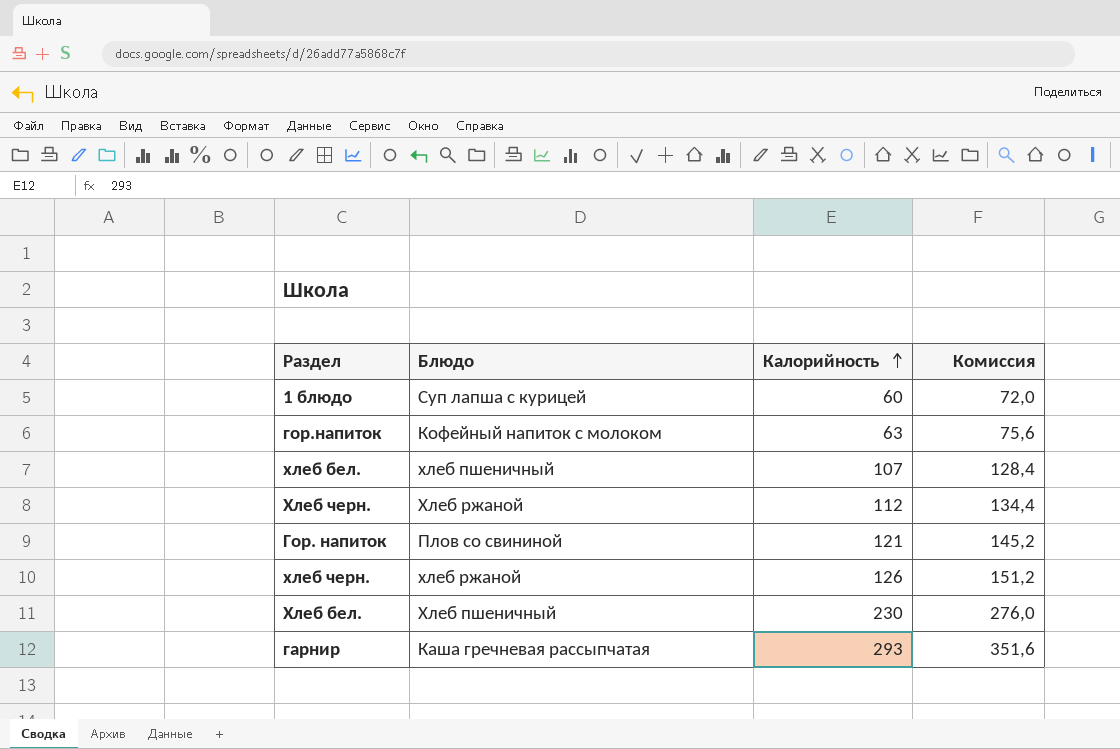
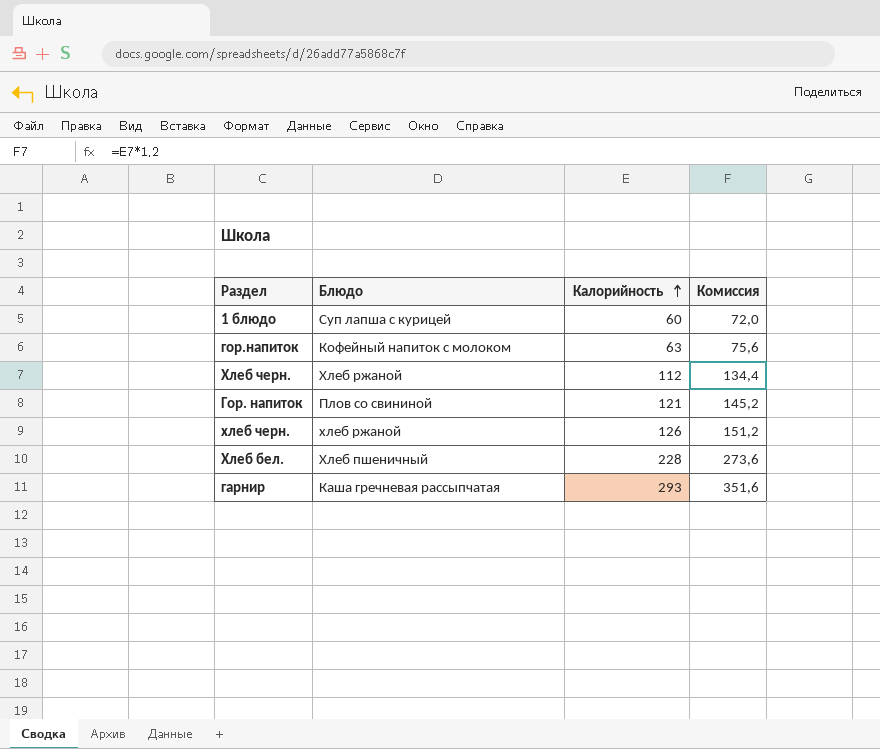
row хлеб бел.: хлеб пшеничный | 107 | 128,4 -> none
Хлеб бел. | Калорийность: 230 -> 228
Хлеб бел. | Комиссия: 276,0 -> 273,6

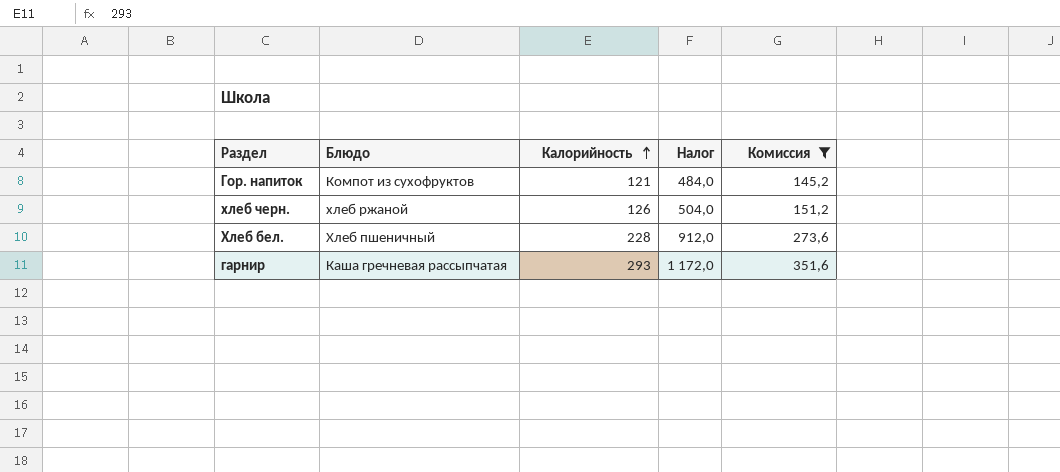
filter: none -> Комиссия >= 145,2
column Налог | formula: none -> [Калорийность] * 4
Гор. напиток | Блюдо: Плов со свининой -> Компот из сухофруктов

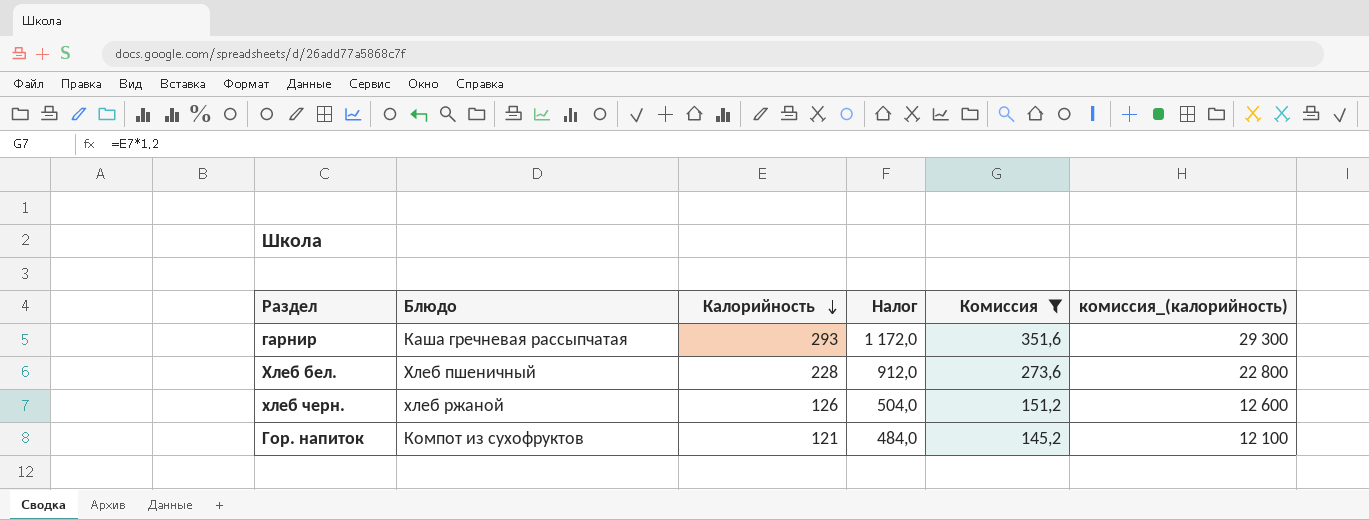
row order: Калорийность ascending -> Калорийность descending
column комиссия_(калорийность) | formula: none -> [Калорийность] * 100

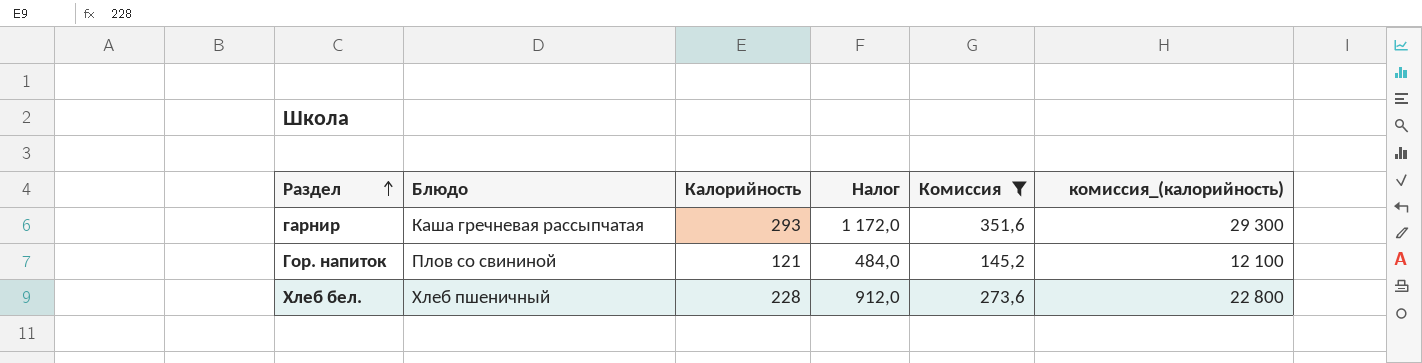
row order: Калорийность descending -> Раздел ascending
row хлеб черн.: хлеб ржаной | 126 | 504,0 | 151,2 | 12 600 -> none
Гор. напиток | Блюдо: Компот из сухофруктов -> Плов со свининой

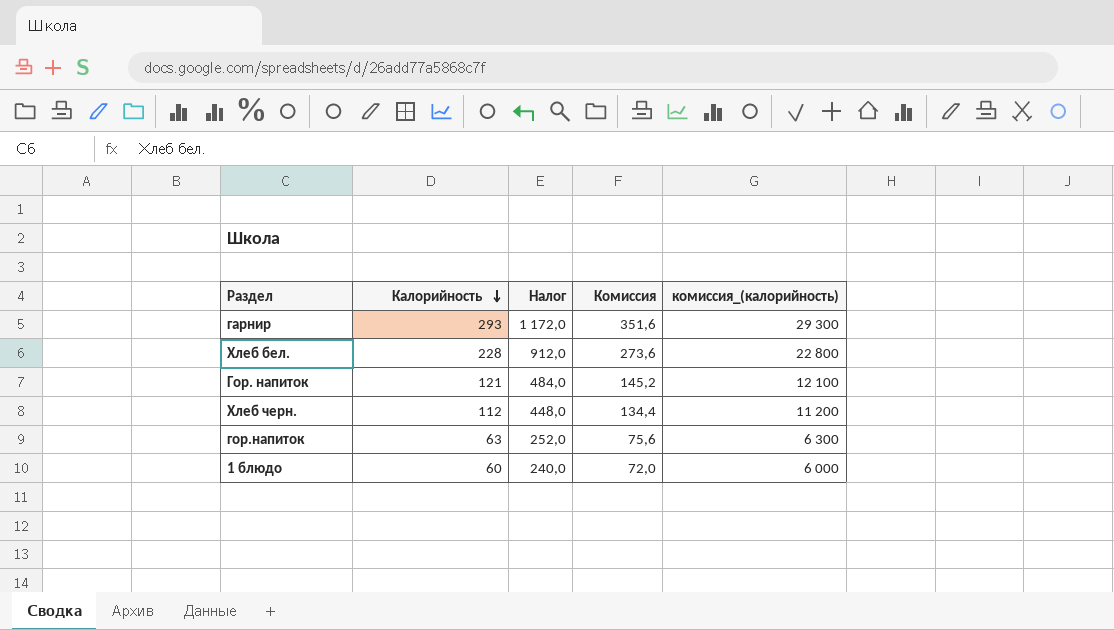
filter: Комиссия >= 145,2 -> none
row order: Раздел ascending -> Калорийность descending
column Блюдо | position: 2 -> none

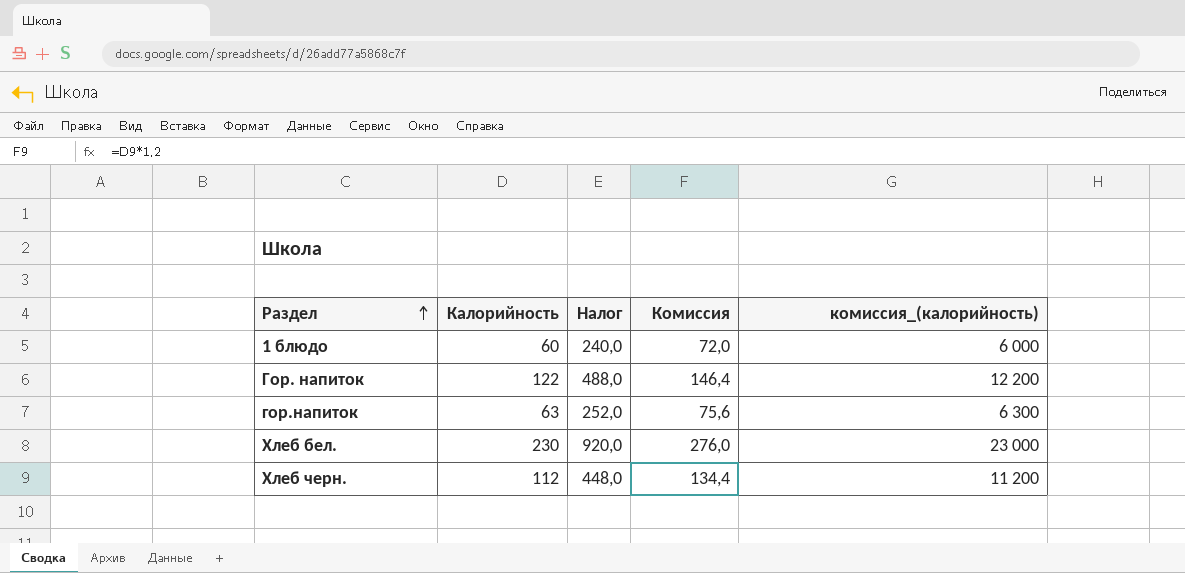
row order: Калорийность descending -> Раздел ascending
row гарнир: 293 | 1 172,0 | 351,6 | 29 300 -> none
Гор. напиток | Калорийность: 121 -> 122
Гор. напиток | Налог: 484,0 -> 488,0
Гор. напиток | Комиссия: 145,2 -> 146,4
Гор. напиток | комиссия_(калорийность): 12 100 -> 12 200
Хлеб бел. | Калорийность: 228 -> 230
Хлеб бел. | Налог: 912,0 -> 920,0
Хлеб бел. | Комиссия: 273,6 -> 276,0
Хлеб бел. | комиссия_(калорийность): 22 800 -> 23 000

